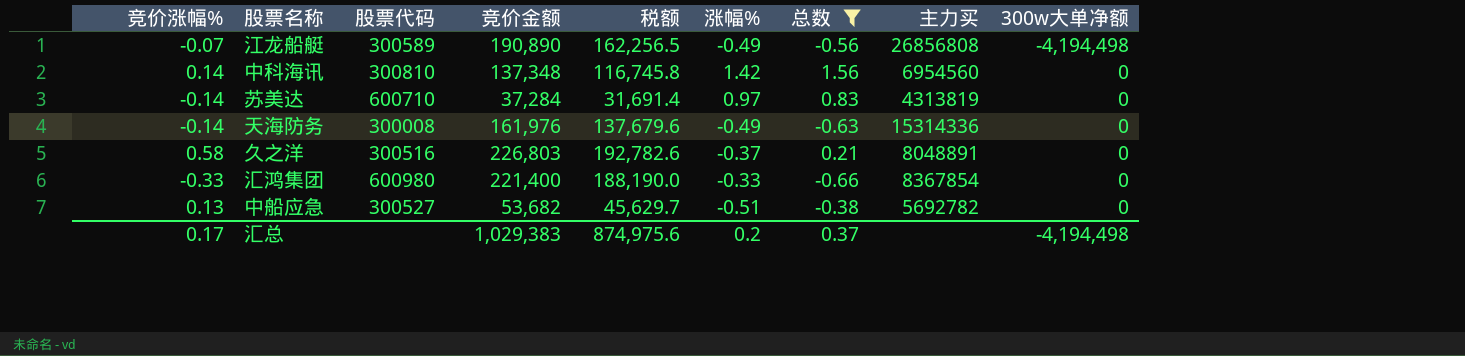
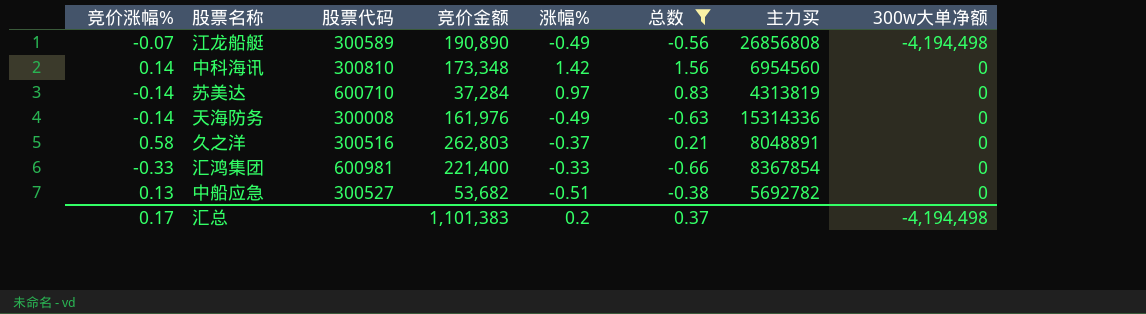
column 税额 | formula: [竞价金额] * 0.85 -> none
中科海讯 | 竞价金额: 137,348 -> 173,348
久之洋 | 竞价金额: 226,803 -> 262,803
汇鸿集团 | 股票代码: 600980 -> 600981
汇总 | 竞价金额: 1,029,383 -> 1,101,383

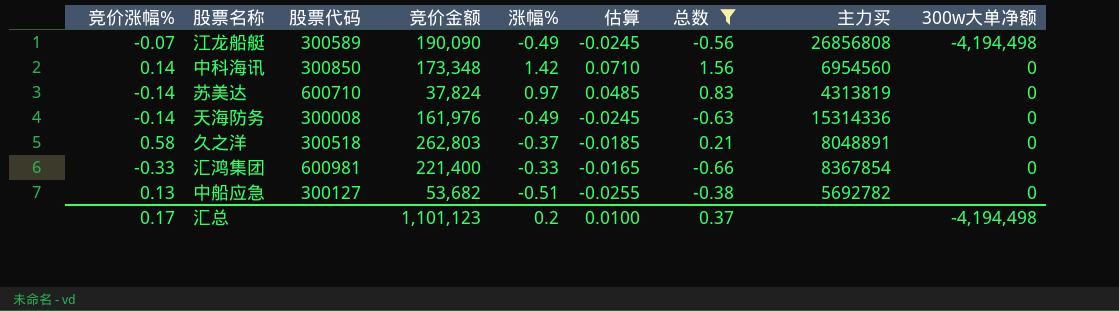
column 估算 | formula: none -> [涨幅%] * 0.05
江龙船艇 | 竞价金额: 190,890 -> 190,090
中科海讯 | 股票代码: 300810 -> 300850
苏美达 | 竞价金额: 37,284 -> 37,824
久之洋 | 股票代码: 300516 -> 300518
中船应急 | 股票代码: 300527 -> 300127
汇总 | 竞价金额: 1,101,383 -> 1,101,123

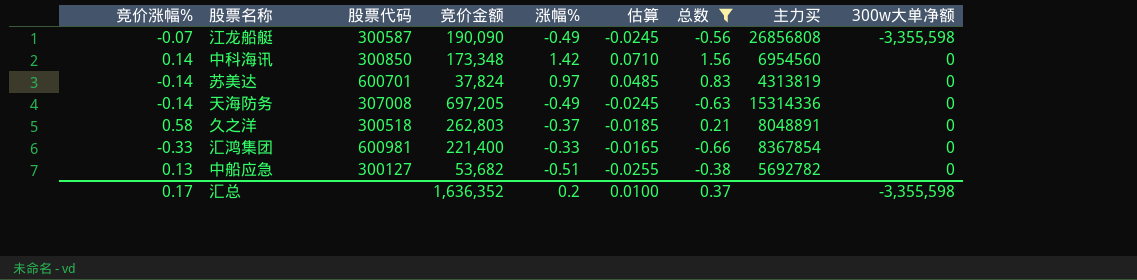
江龙船艇 | 股票代码: 300589 -> 300587
江龙船艇 | 300w大单净额: -4,194,498 -> -3,355,598
苏美达 | 股票代码: 600710 -> 600701
天海防务 | 股票代码: 300008 -> 307008
天海防务 | 竞价金额: 161,976 -> 697,205
汇总 | 竞价金额: 1,101,123 -> 1,636,352
汇总 | 300w大单净额: -4,194,498 -> -3,355,598

